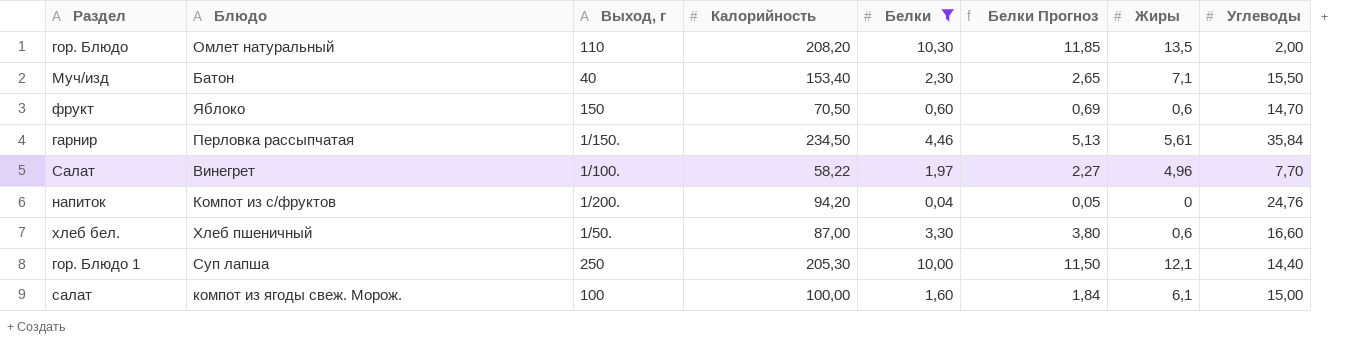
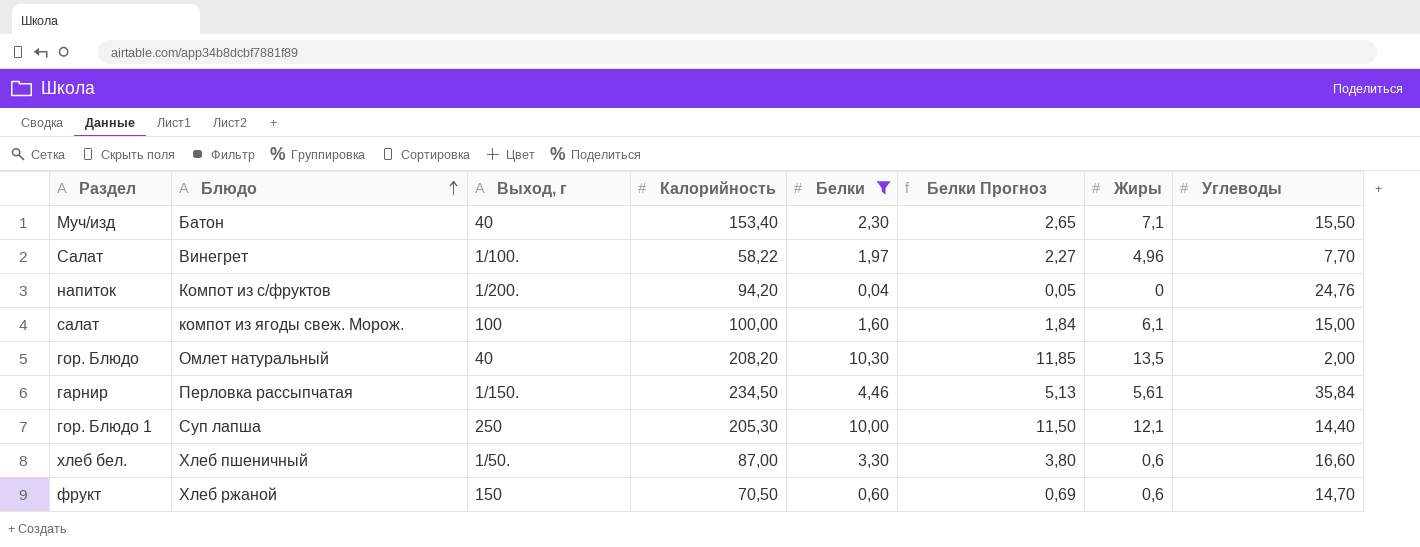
row order: none -> Блюдо ascending
гор. Блюдо | Выход, г: 110 -> 40
фрукт | Блюдо: Яблоко -> Хлеб ржаной

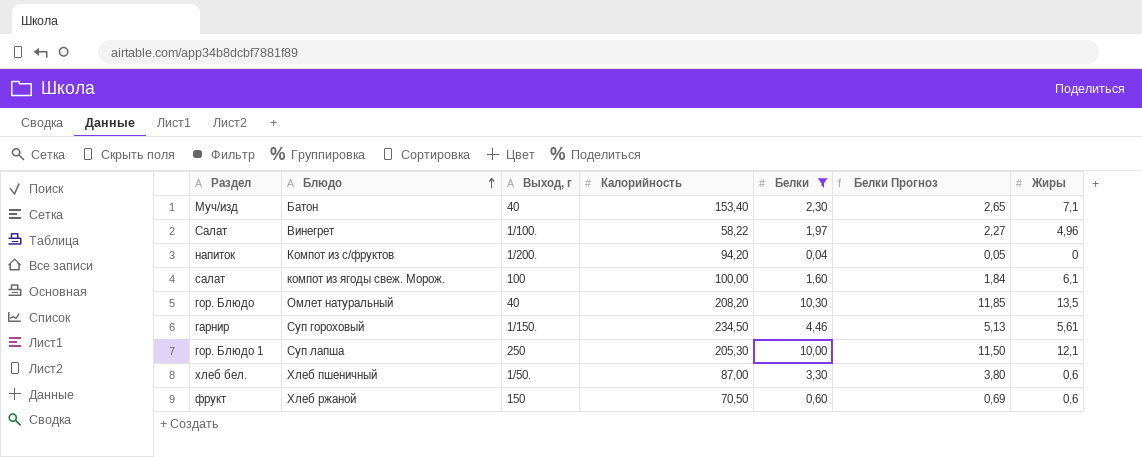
column Углеводы | position: 8 -> none
гарнир | Блюдо: Перловка рассыпчатая -> Суп гороховый

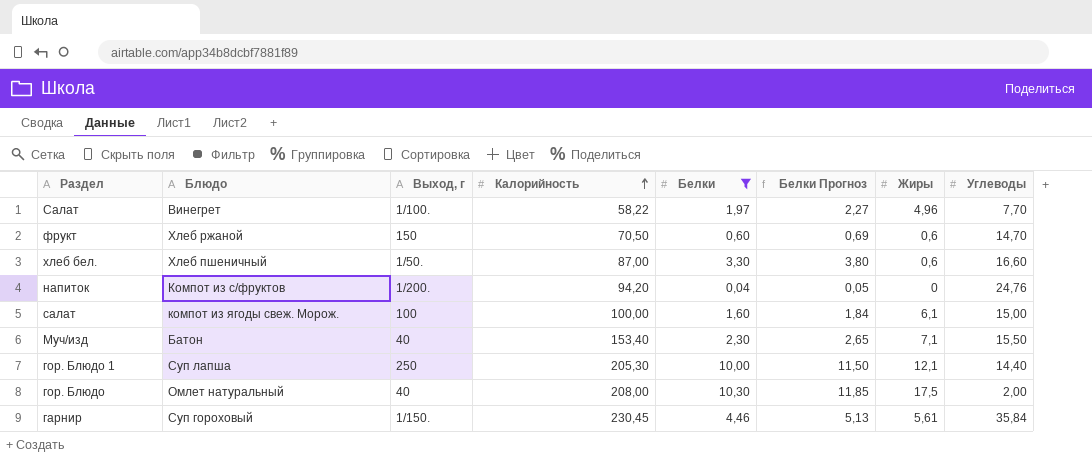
row order: Блюдо ascending -> Калорийность ascending
column Углеводы | position: none -> 8
гор. Блюдо | Калорийность: 208,20 -> 208,00
гор. Блюдо | Жиры: 13,5 -> 17,5
гарнир | Калорийность: 234,50 -> 230,45

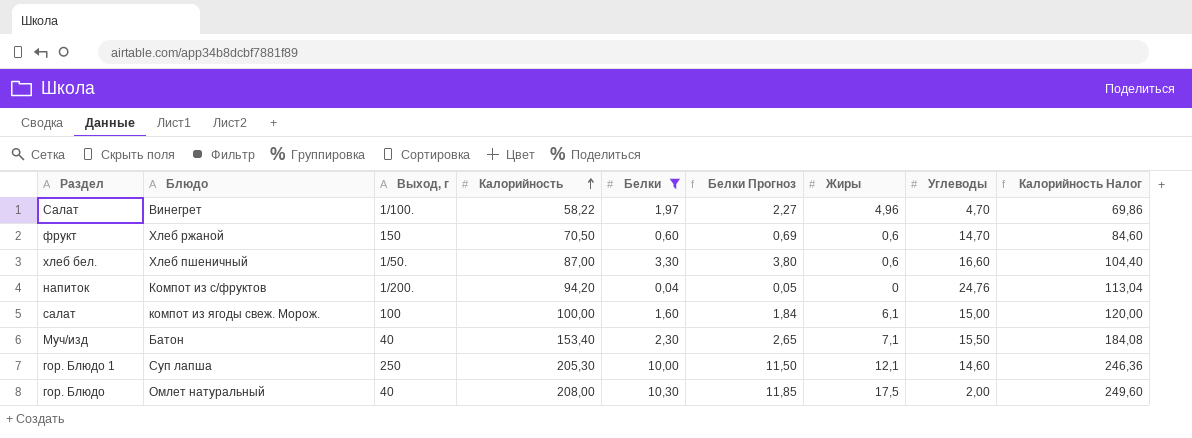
column Калорийность Налог | formula: none -> [Калорийность] * 1,2
row гарнир: Суп гороховый | 1/150. | 230,45 | 4,46 | 5,13 | 5,61 | 35,84 -> none
Салат | Углеводы: 7,70 -> 4,70
гор. Блюдо 1 | Углеводы: 14,40 -> 14,60

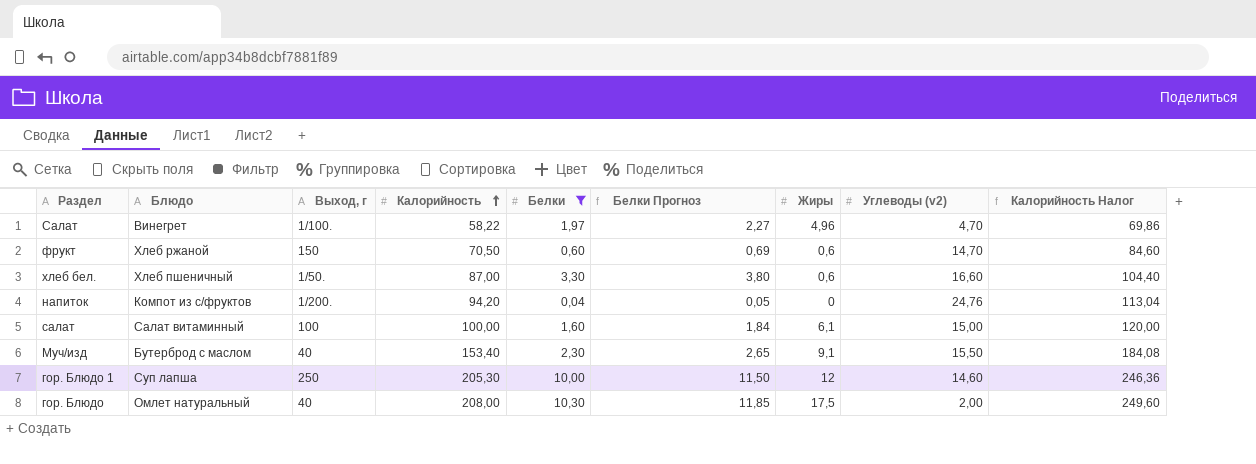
column name: Углеводы -> Углеводы (v2)
салат | Блюдо: компот из ягоды свеж. Морож. -> Салат витаминный
Муч/изд | Блюдо: Батон -> Бутерброд с маслом
Муч/изд | Жиры: 7,1 -> 9,1
гор. Блюдо 1 | Жиры: 12,1 -> 12

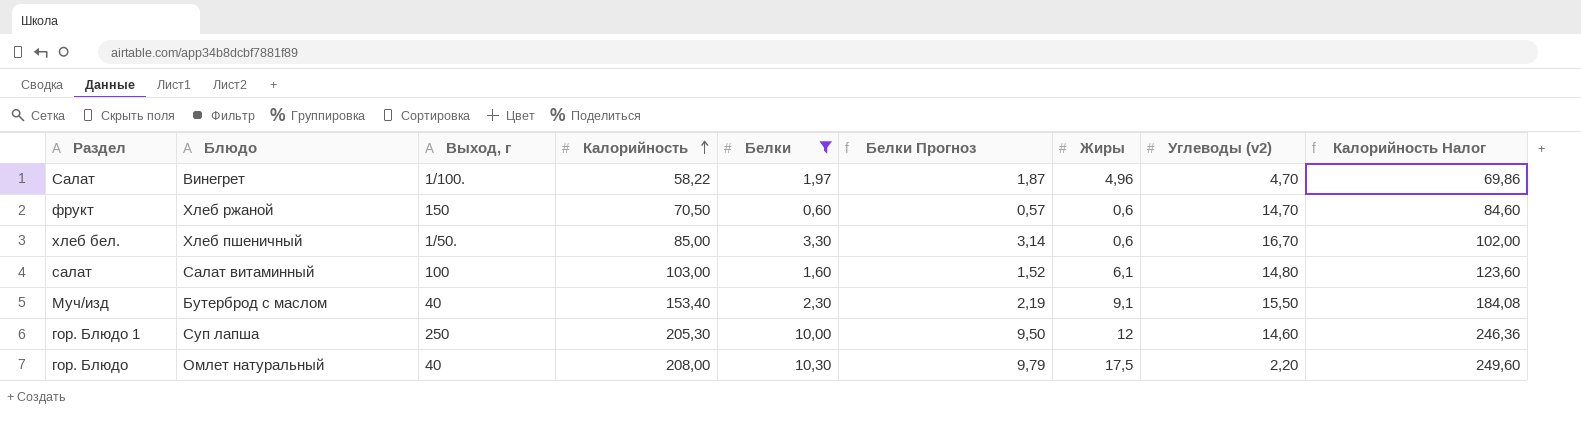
column Белки Прогноз | formula: [Белки] * 1,15 -> [Белки] * 0,95
row напиток: Компот из с/фруктов | 1/200. | 94,20 | 0,04 | 0,05 | 0 | 24,76 | 113,04 -> none
хлеб бел. | Калорийность: 87,00 -> 85,00
хлеб бел. | Углеводы (v2): 16,60 -> 16,70
хлеб бел. | Калорийность Налог: 104,40 -> 102,00
салат | Калорийность: 100,00 -> 103,00
салат | Углеводы (v2): 15,00 -> 14,80
салат | Калорийность Налог: 120,00 -> 123,60
гор. Блюдо | Углеводы (v2): 2,00 -> 2,20

